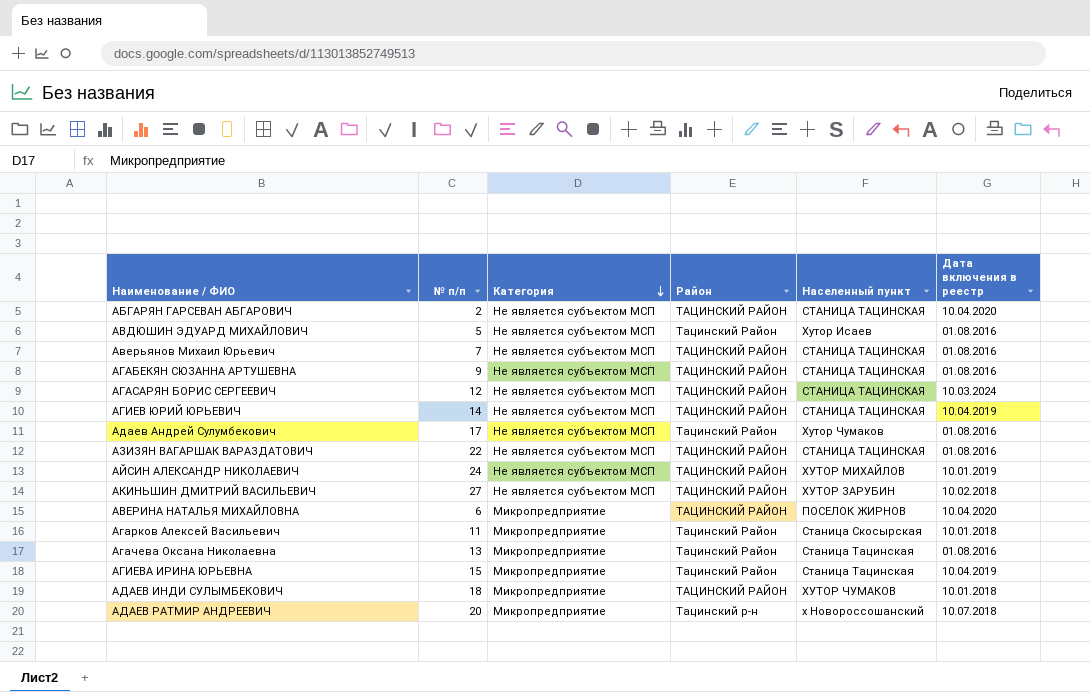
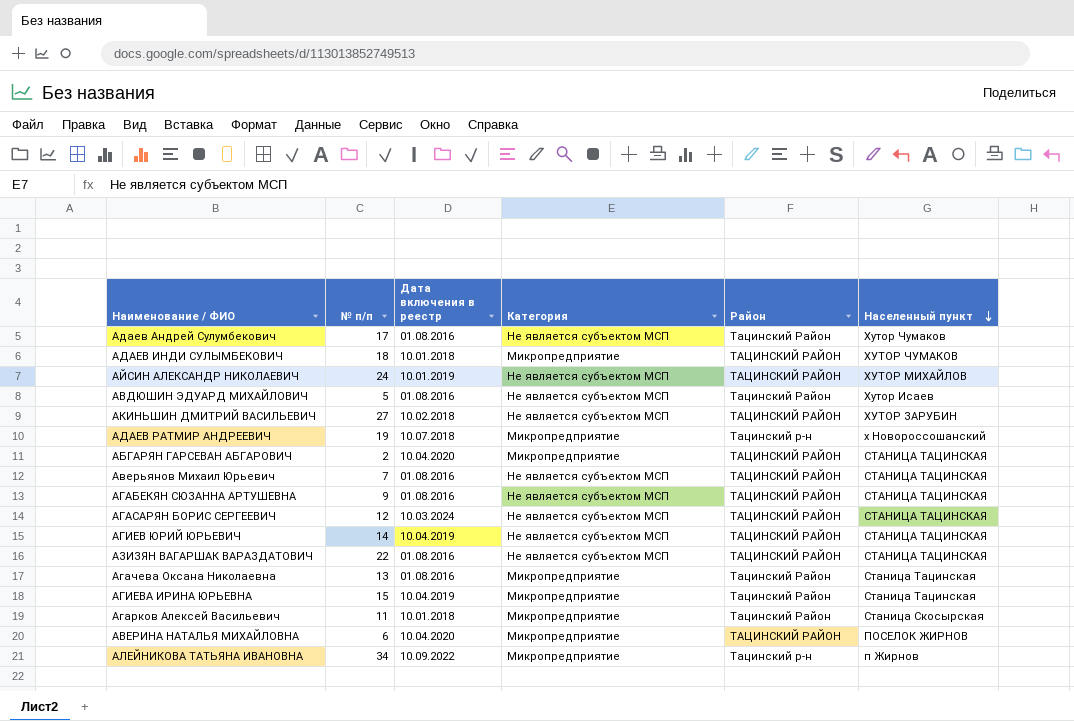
row order: Категория descending -> Населенный пункт descending
column Дата включения в реестр | position: 6 -> 3
АДАЕВ РАТМИР АНДРЕЕВИЧ | № п/п: 20 -> 19
АБГАРЯН ГАРСЕВАН АБГАРОВИЧ | Категория: Не является субъектом МСП -> Микропредприятие
row АЛЕЙНИКОВА ТАТЬЯНА ИВАНОВНА: none -> 34 | 10.09.2022 | Микропредприятие | Тацинский р-н | п Жирнов

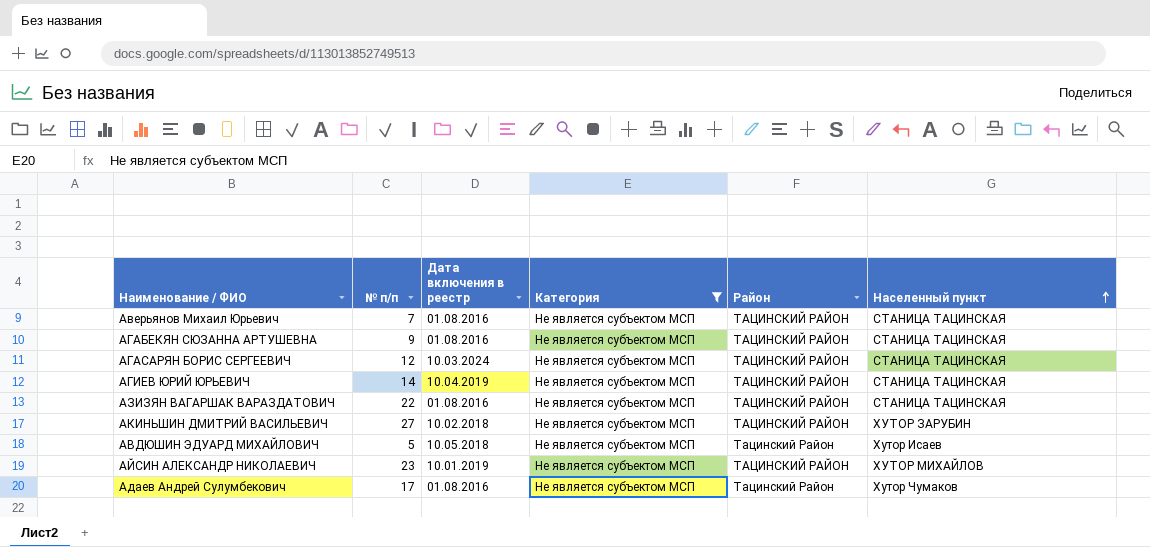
filter: none -> Категория = Не является субъектом МСП
row order: Населенный пункт descending -> Населенный пункт ascending
АВДЮШИН ЭДУАРД МИХАЙЛОВИЧ | Дата включения в реестр: 01.08.2016 -> 10.05.2018
АЙСИН АЛЕКСАНДР НИКОЛАЕВИЧ | № п/п: 24 -> 23

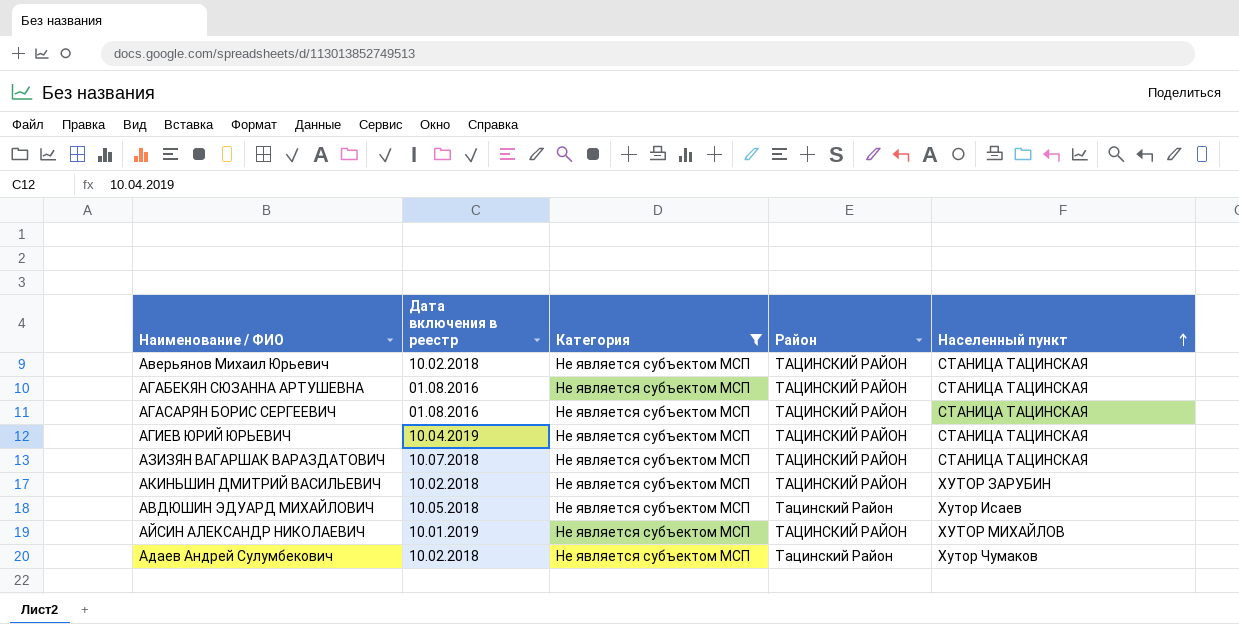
column № п/п | position: 2 -> none
Аверьянов Михаил Юрьевич | Дата включения в реестр: 01.08.2016 -> 10.02.2018
АГАСАРЯН БОРИС СЕРГЕЕВИЧ | Дата включения в реестр: 10.03.2024 -> 01.08.2016
АЗИЗЯН ВАГАРШАК ВАРАЗДАТОВИЧ | Дата включения в реестр: 01.08.2016 -> 10.07.2018
Адаев Андрей Сулумбекович | Дата включения в реестр: 01.08.2016 -> 10.02.2018

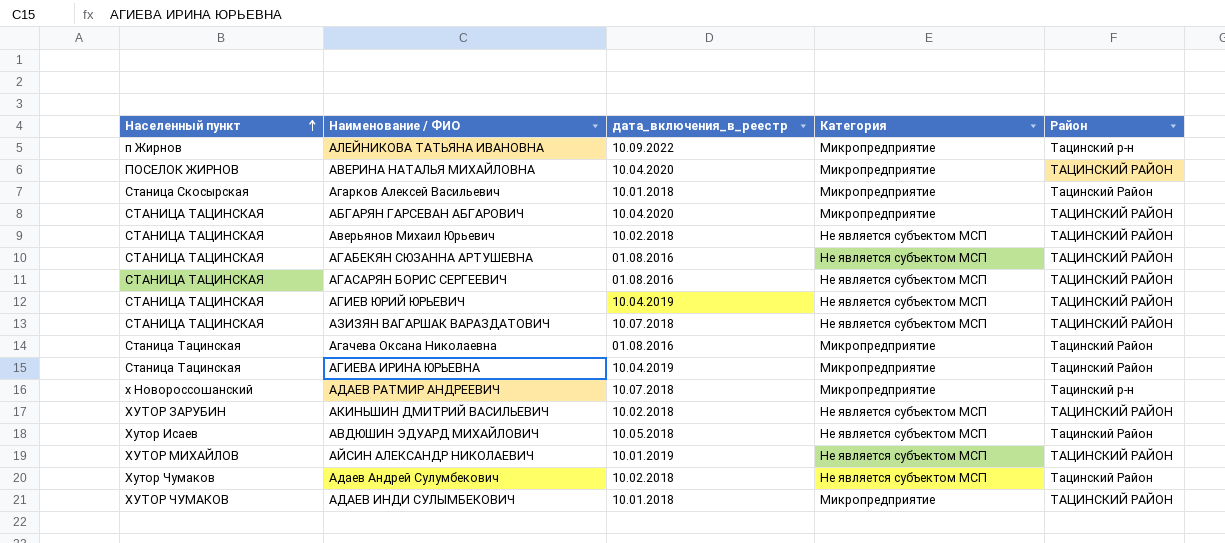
filter: Категория = Не является субъектом МСП -> none
column Населенный пункт | position: 5 -> 1
column name: Дата включения в реестр -> дата_включения_в_реестр

